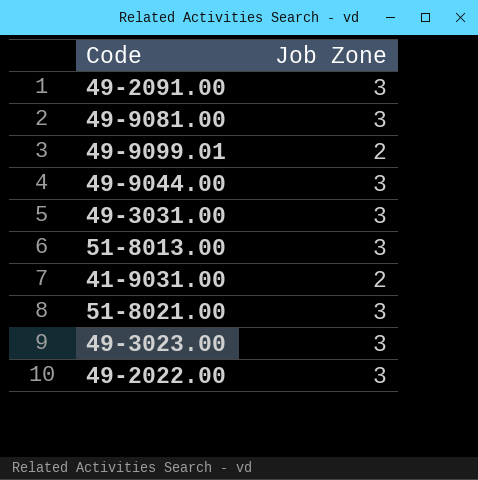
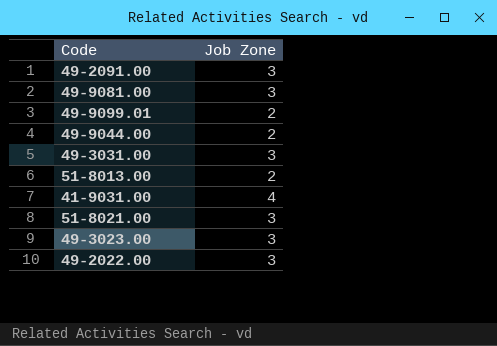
49-9044.00 | Job Zone: 3 -> 2
51-8013.00 | Job Zone: 3 -> 2
41-9031.00 | Job Zone: 2 -> 4

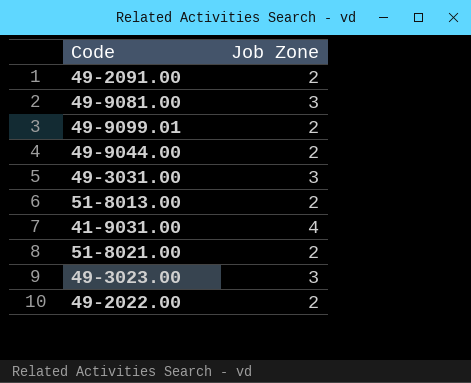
49-2091.00 | Job Zone: 3 -> 2
51-8021.00 | Job Zone: 3 -> 2
49-2022.00 | Job Zone: 3 -> 2

